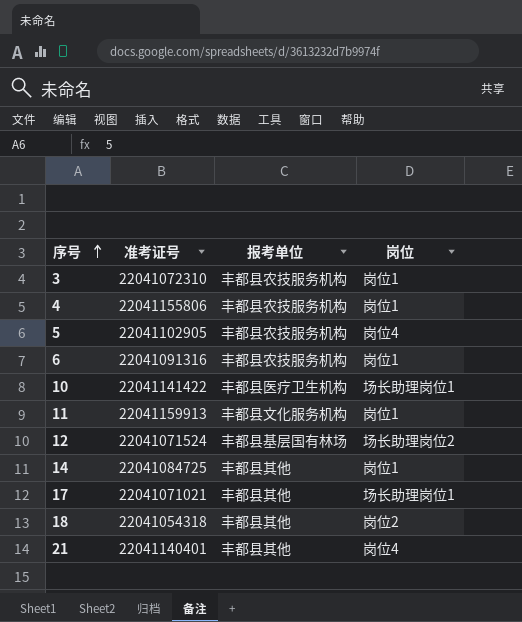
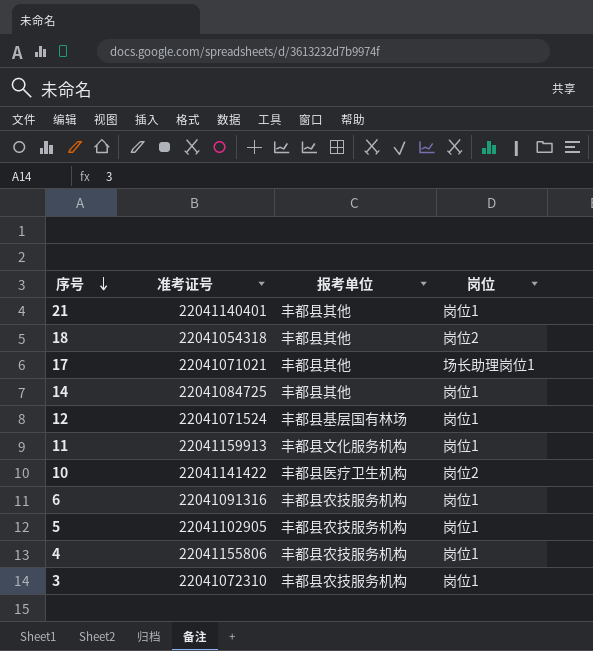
row order: 序号 ascending -> 序号 descending
21 | 岗位: 岗位4 -> 岗位1
12 | 岗位: 场长助理岗位2 -> 岗位1
10 | 岗位: 场长助理岗位1 -> 岗位2
5 | 岗位: 岗位4 -> 岗位1

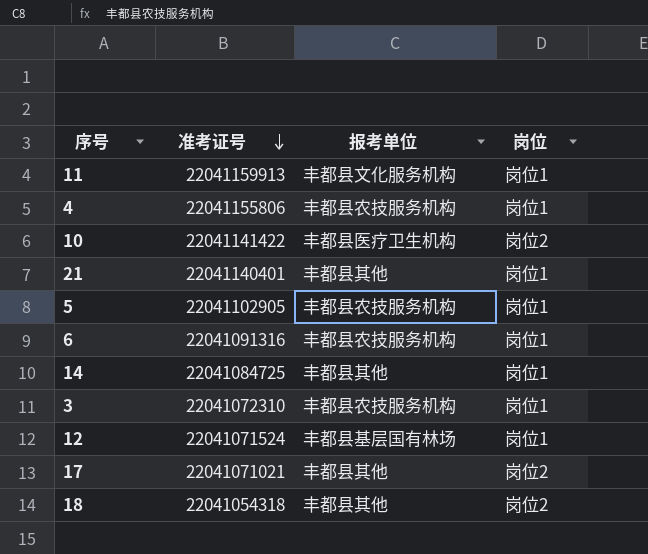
row order: 序号 descending -> 准考证号 descending
17 | 岗位: 场长助理岗位1 -> 岗位2

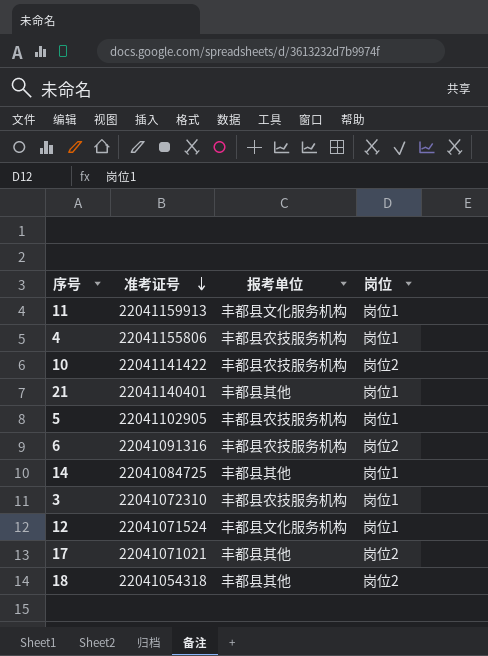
10 | 报考单位: 丰都县医疗卫生机构 -> 丰都县农技服务机构
6 | 岗位: 岗位1 -> 岗位2
12 | 报考单位: 丰都县基层国有林场 -> 丰都县文化服务机构

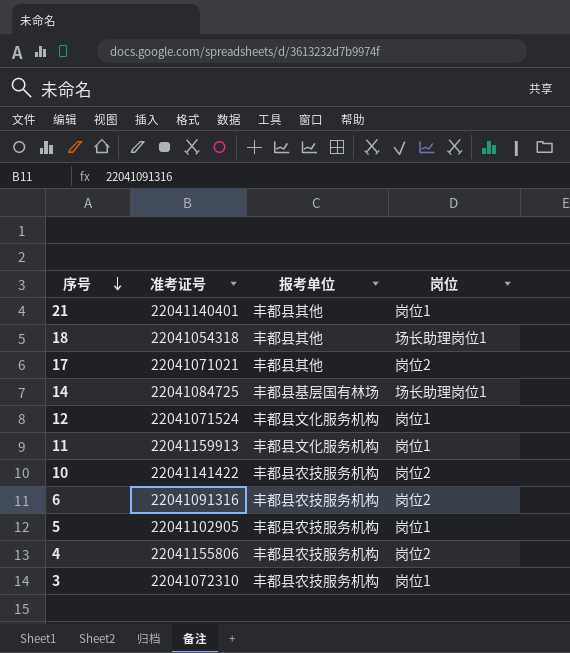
row order: 准考证号 descending -> 序号 descending
18 | 岗位: 岗位2 -> 场长助理岗位1
14 | 报考单位: 丰都县其他 -> 丰都县基层国有林场
14 | 岗位: 岗位1 -> 场长助理岗位1
4 | 岗位: 岗位1 -> 岗位2

